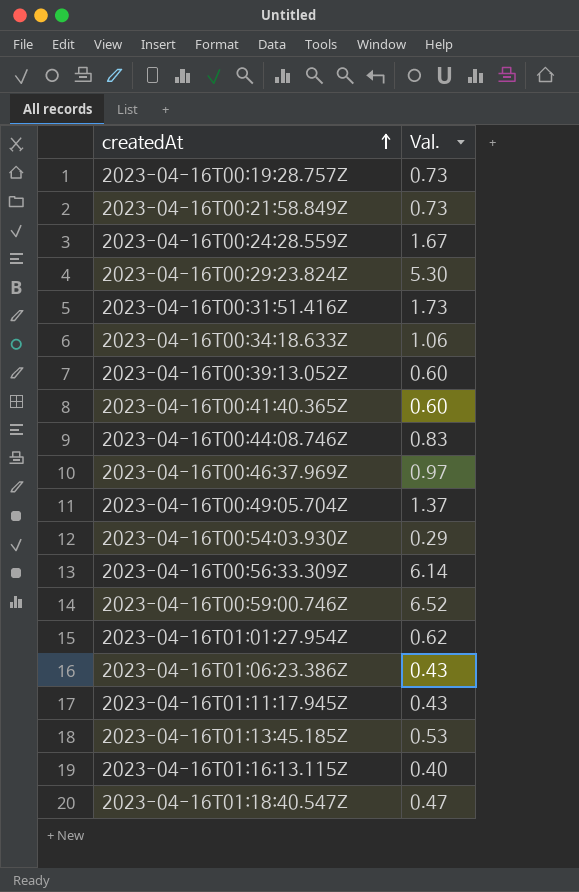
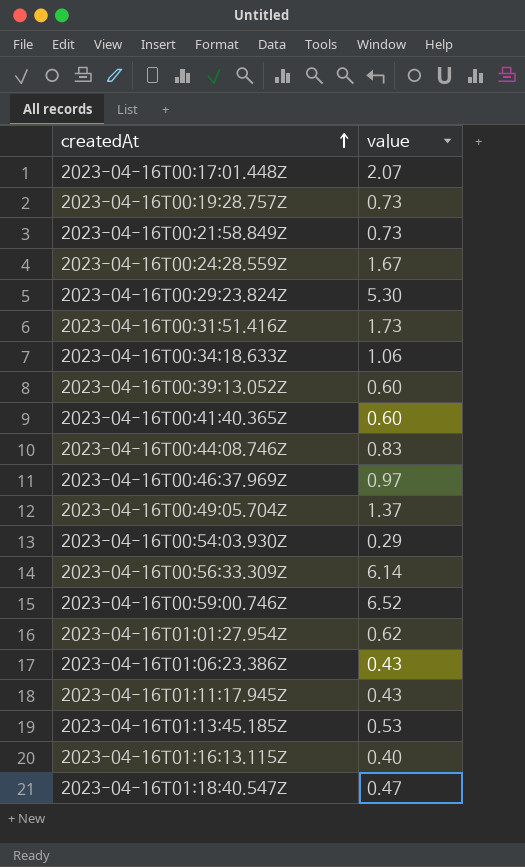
column name: Val. -> value
row 2023-04-16T00:17:01.448Z: none -> 2.07

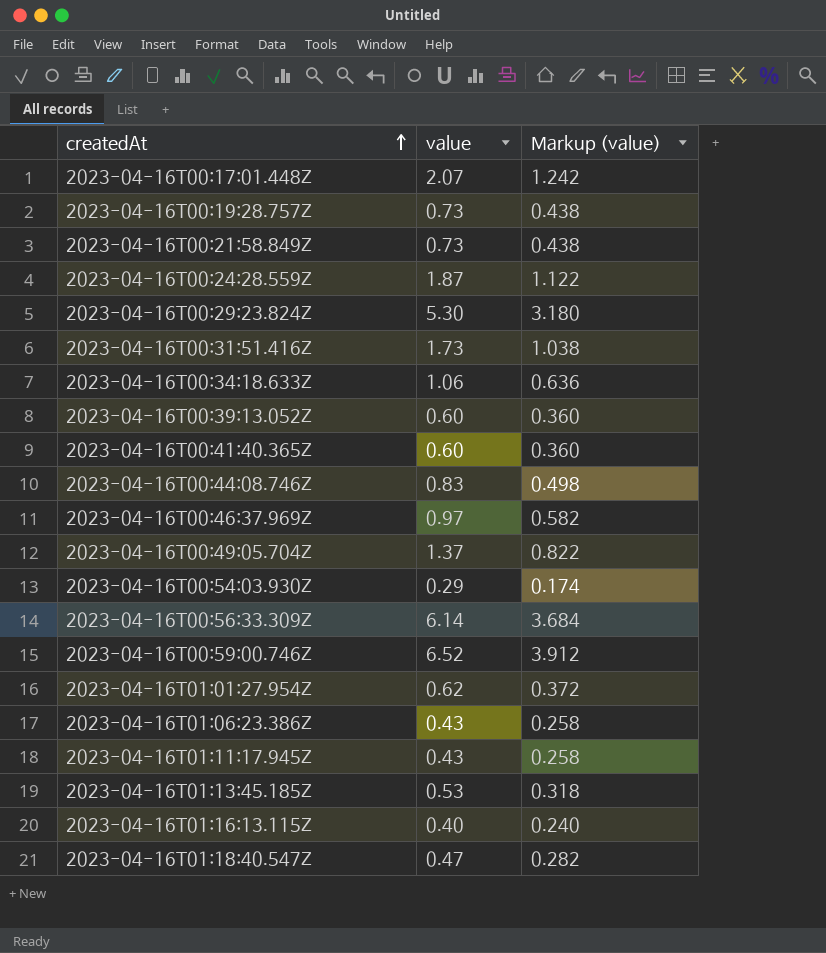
column Markup (value) | formula: none -> [value] * 0.6
2023-04-16T00:24:28.559Z | value: 1.67 -> 1.87

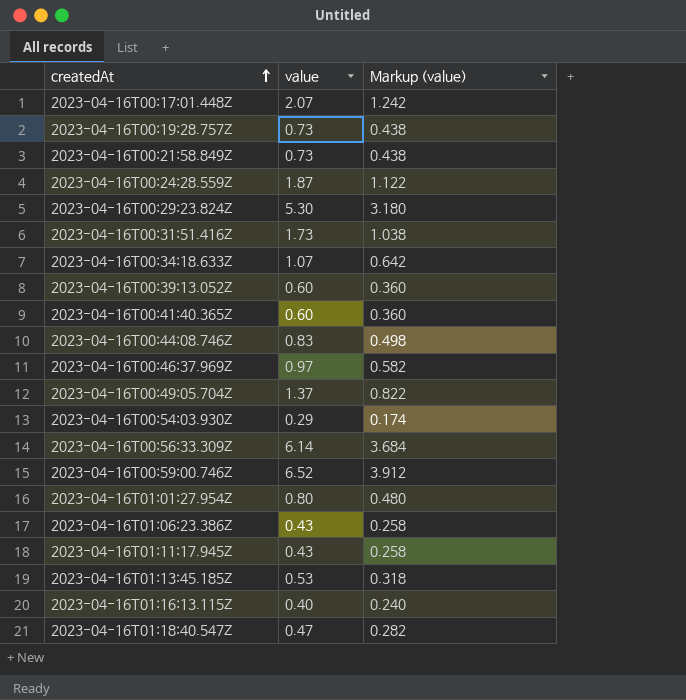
2023-04-16T00:34:18.633Z | value: 1.06 -> 1.07
2023-04-16T00:34:18.633Z | Markup (value): 0.636 -> 0.642
2023-04-16T01:01:27.954Z | value: 0.62 -> 0.80
2023-04-16T01:01:27.954Z | Markup (value): 0.372 -> 0.480

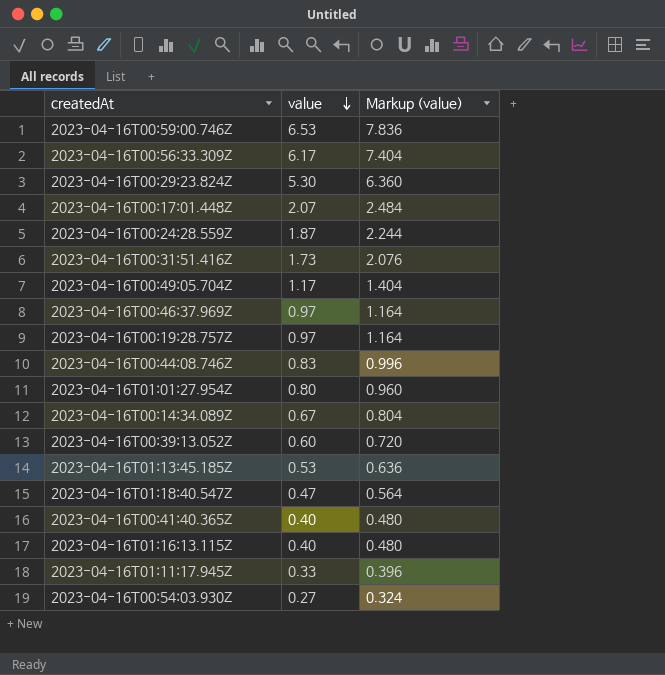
row order: createdAt ascending -> value descending
column Markup (value) | formula: [value] * 0.6 -> [value] * 1.2
row 2023-04-16T00:21:58.849Z: 0.73 | 0.438 -> none
row 2023-04-16T00:34:18.633Z: 1.07 | 0.642 -> none
row 2023-04-16T01:06:23.386Z: 0.43 | 0.258 -> none
2023-04-16T00:59:00.746Z | value: 6.52 -> 6.53
2023-04-16T00:56:33.309Z | value: 6.14 -> 6.17
2023-04-16T00:49:05.704Z | value: 1.37 -> 1.17
2023-04-16T00:19:28.757Z | value: 0.73 -> 0.97
row 2023-04-16T00:14:34.089Z: none -> 0.67 | 0.804
2023-04-16T00:41:40.365Z | value: 0.60 -> 0.40
2023-04-16T01:11:17.945Z | value: 0.43 -> 0.33
2023-04-16T00:54:03.930Z | value: 0.29 -> 0.27

